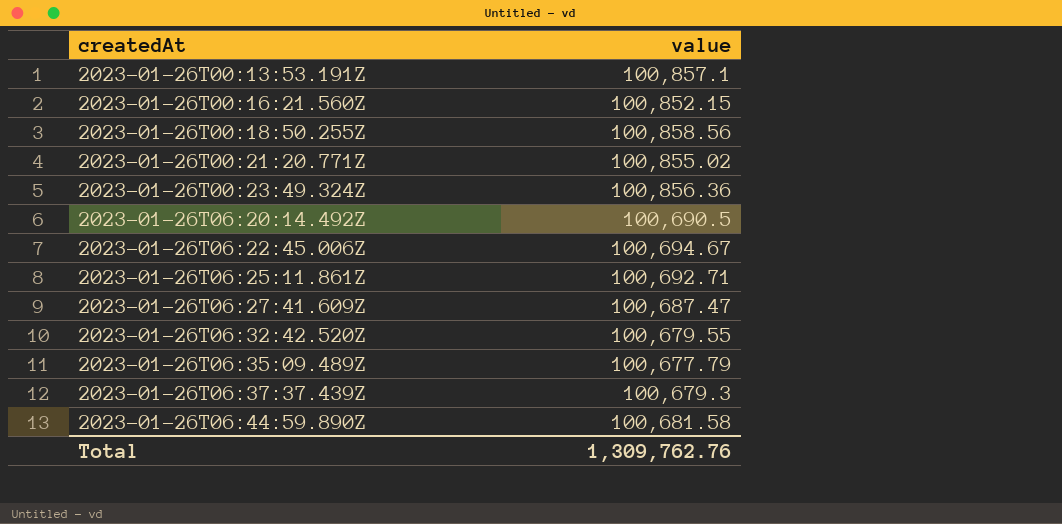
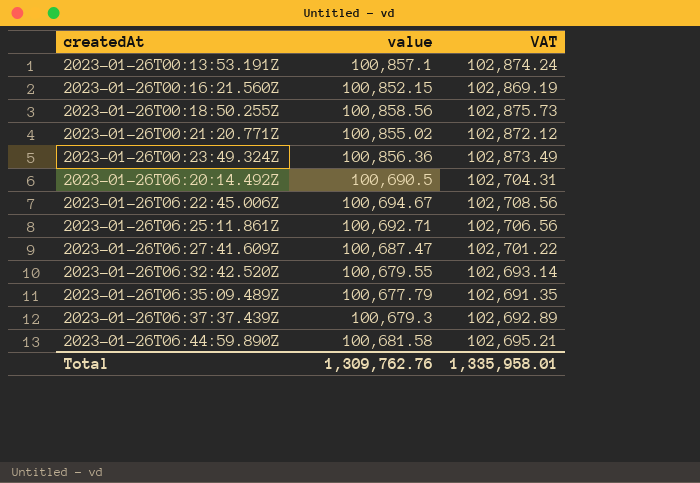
column VAT | formula: none -> [value] * 1.02

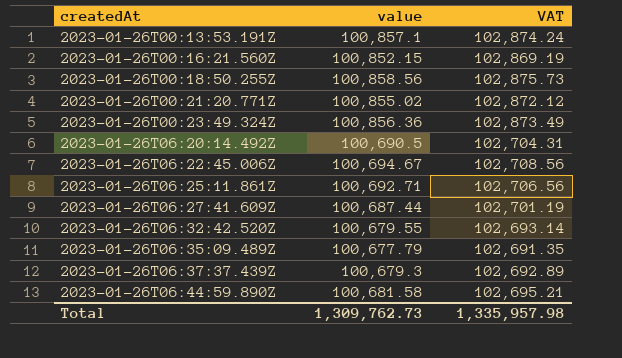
2023-01-26T06:27:41.609Z | value: 100,687.47 -> 100,687.44
2023-01-26T06:27:41.609Z | VAT: 102,701.22 -> 102,701.19
Total | value: 1,309,762.76 -> 1,309,762.73
Total | VAT: 1,335,958.01 -> 1,335,957.98

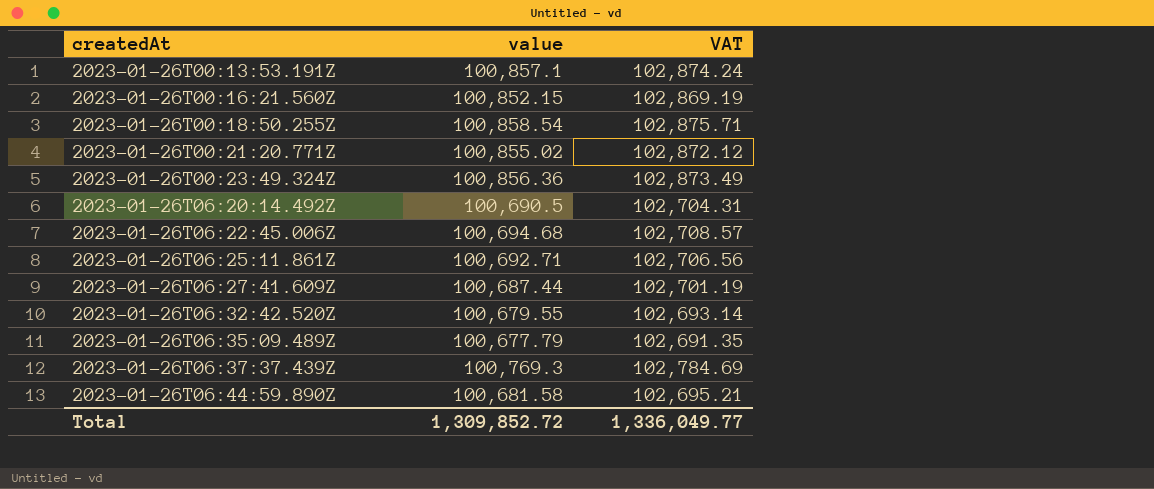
2023-01-26T00:18:50.255Z | value: 100,858.56 -> 100,858.54
2023-01-26T00:18:50.255Z | VAT: 102,875.73 -> 102,875.71
2023-01-26T06:22:45.006Z | value: 100,694.67 -> 100,694.68
2023-01-26T06:22:45.006Z | VAT: 102,708.56 -> 102,708.57
2023-01-26T06:37:37.439Z | value: 100,679.3 -> 100,769.3
2023-01-26T06:37:37.439Z | VAT: 102,692.89 -> 102,784.69
Total | value: 1,309,762.73 -> 1,309,852.72
Total | VAT: 1,335,957.98 -> 1,336,049.77

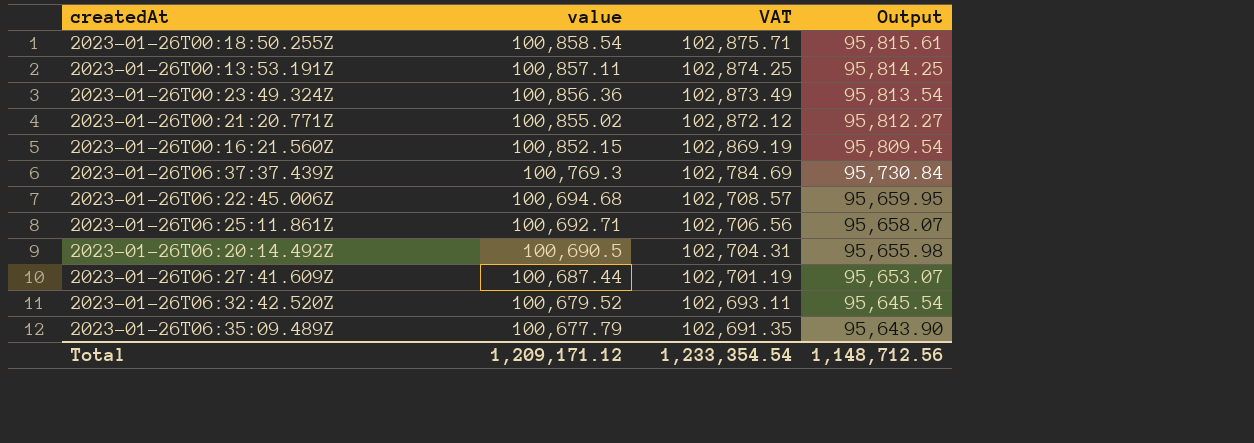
row order: createdAt ascending -> value descending
column Output | formula: none -> [value] * 0.95
row 2023-01-26T06:44:59.890Z: 100,681.58 | 102,695.21 -> none
2023-01-26T00:13:53.191Z | value: 100,857.1 -> 100,857.11
2023-01-26T00:13:53.191Z | VAT: 102,874.24 -> 102,874.25
2023-01-26T06:32:42.520Z | value: 100,679.55 -> 100,679.52
2023-01-26T06:32:42.520Z | VAT: 102,693.14 -> 102,693.11
Total | value: 1,309,852.72 -> 1,209,171.12
Total | VAT: 1,336,049.77 -> 1,233,354.54

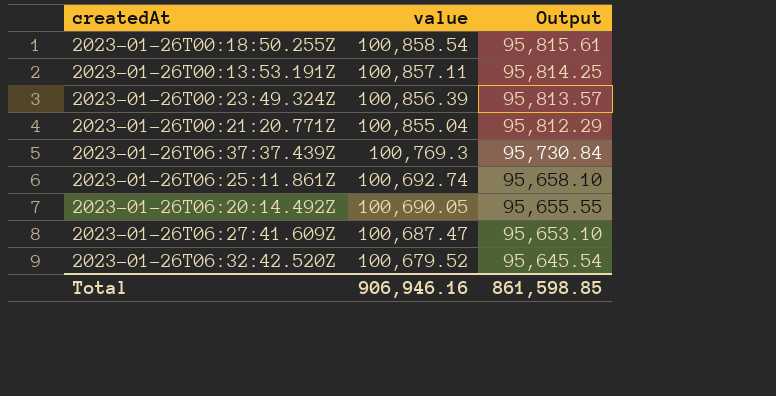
column VAT | formula: [value] * 1.02 -> none
row 2023-01-26T00:16:21.560Z: 100,852.15 | 102,869.19 | 95,809.54 -> none
row 2023-01-26T06:22:45.006Z: 100,694.68 | 102,708.57 | 95,659.95 -> none
row 2023-01-26T06:35:09.489Z: 100,677.79 | 102,691.35 | 95,643.90 -> none
2023-01-26T00:23:49.324Z | value: 100,856.36 -> 100,856.39
2023-01-26T00:23:49.324Z | Output: 95,813.54 -> 95,813.57
2023-01-26T00:21:20.771Z | value: 100,855.02 -> 100,855.04
2023-01-26T00:21:20.771Z | Output: 95,812.27 -> 95,812.29
2023-01-26T06:25:11.861Z | value: 100,692.71 -> 100,692.74
2023-01-26T06:25:11.861Z | Output: 95,658.07 -> 95,658.10
2023-01-26T06:20:14.492Z | value: 100,690.5 -> 100,690.05
2023-01-26T06:20:14.492Z | Output: 95,655.98 -> 95,655.55
2023-01-26T06:27:41.609Z | value: 100,687.44 -> 100,687.47
2023-01-26T06:27:41.609Z | Output: 95,653.07 -> 95,653.10
Total | value: 1,209,171.12 -> 906,946.16
Total | Output: 1,148,712.56 -> 861,598.85

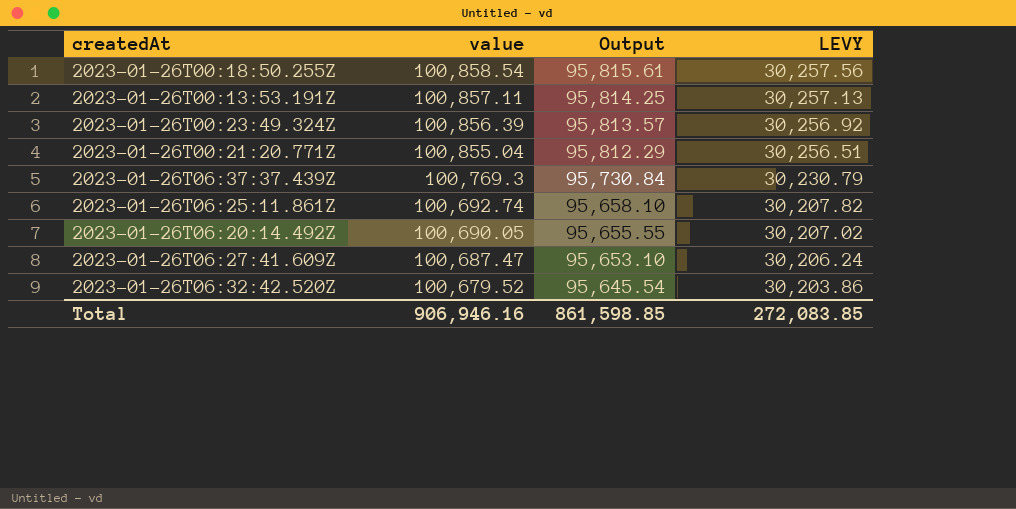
column LEVY | formula: none -> [value] * 0.3

